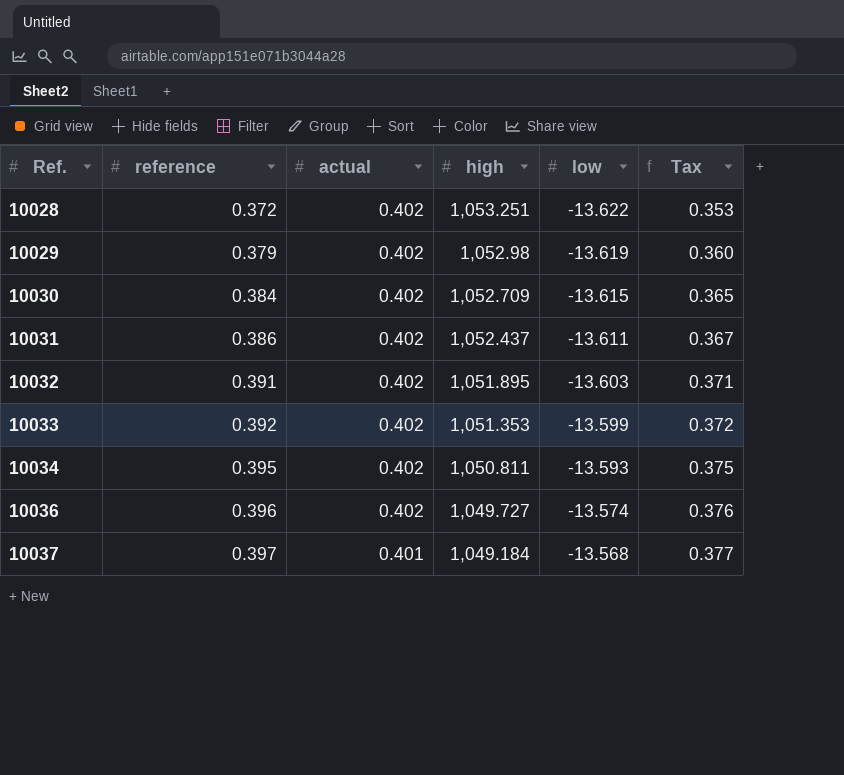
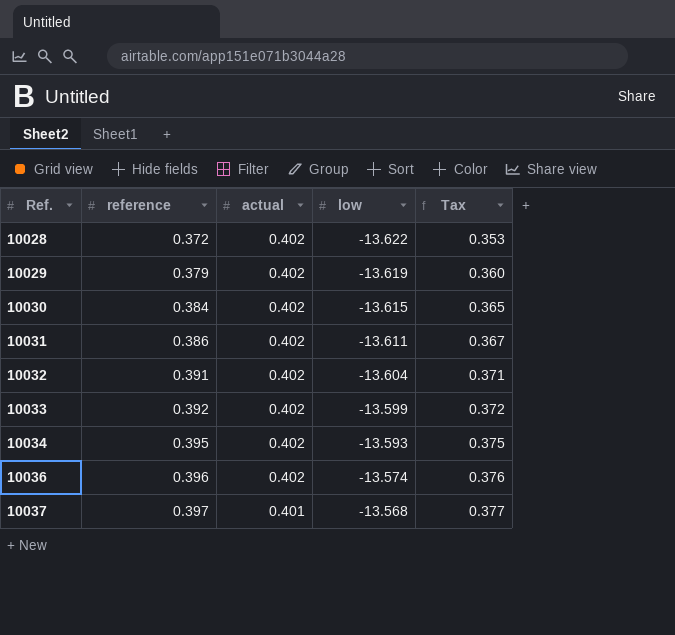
column high | position: 4 -> none
10032 | low: -13.603 -> -13.604

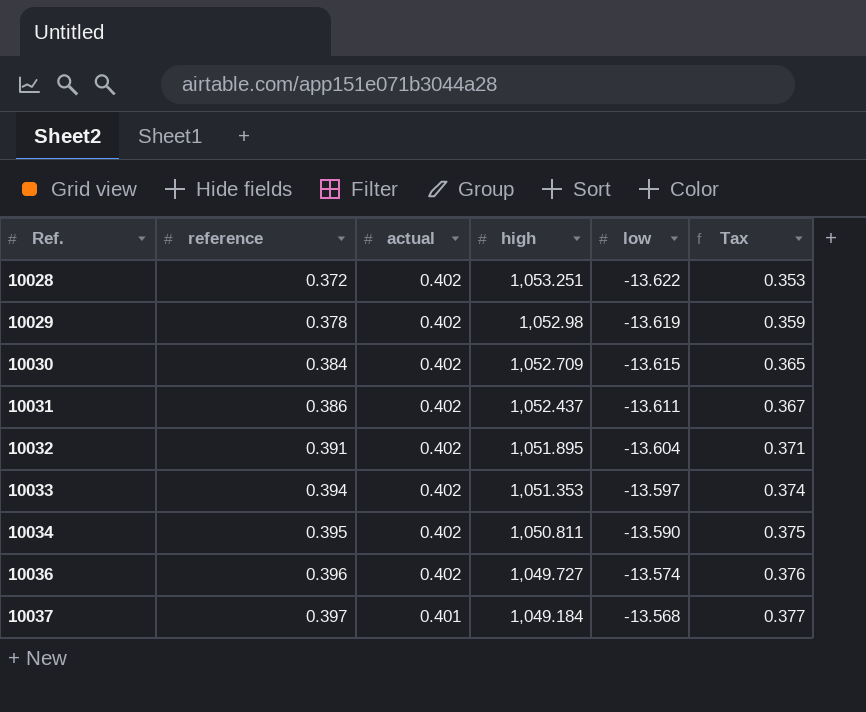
column high | position: none -> 4
10029 | reference: 0.379 -> 0.378
10029 | Tax: 0.360 -> 0.359
10033 | reference: 0.392 -> 0.394
10033 | low: -13.599 -> -13.597
10033 | Tax: 0.372 -> 0.374
10034 | low: -13.593 -> -13.590

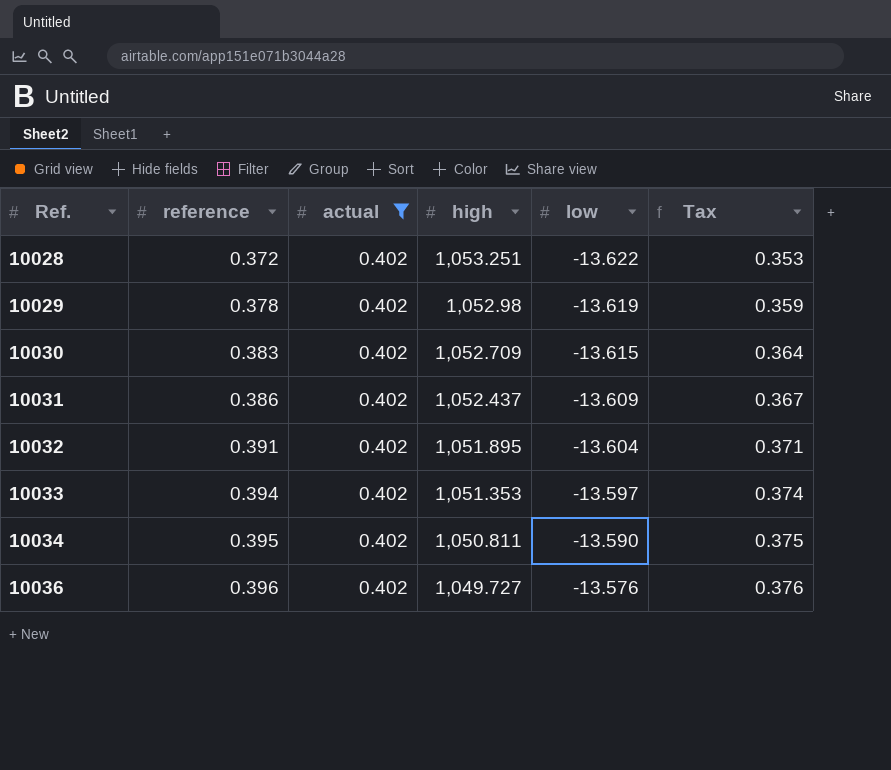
filter: none -> actual = 0.402
10030 | reference: 0.384 -> 0.383
10030 | Tax: 0.365 -> 0.364
10031 | low: -13.611 -> -13.609
10036 | low: -13.574 -> -13.576

